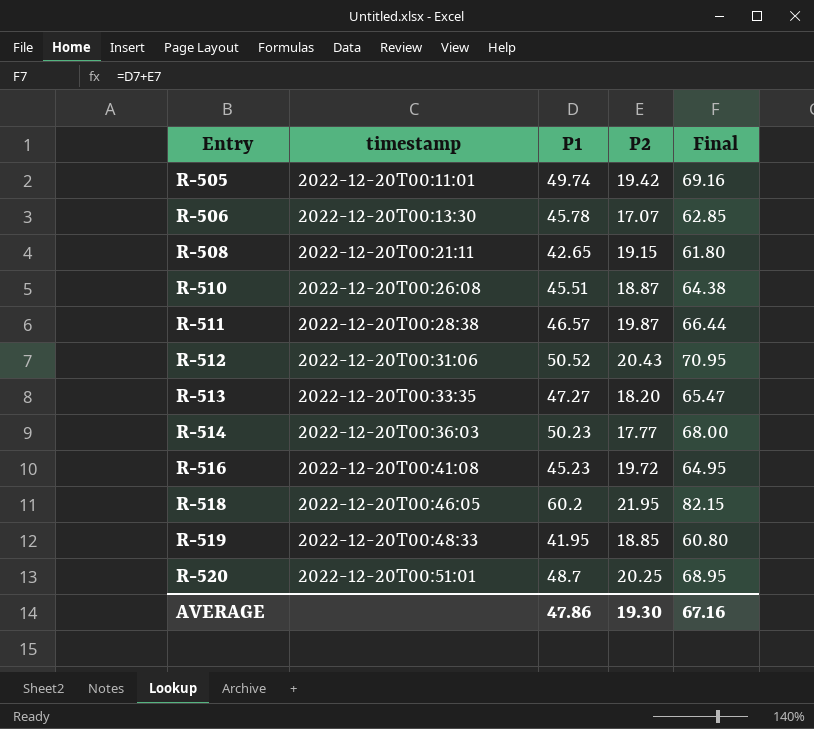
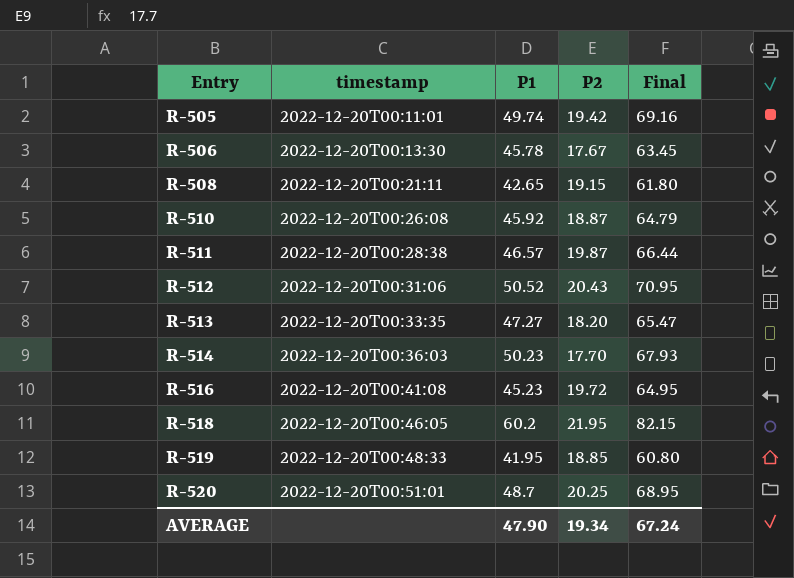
R-506 | P2: 17.07 -> 17.67
R-506 | Final: 62.85 -> 63.45
R-510 | P1: 45.51 -> 45.92
R-510 | Final: 64.38 -> 64.79
R-514 | P2: 17.77 -> 17.70
R-514 | Final: 68.00 -> 67.93
AVERAGE | P1: 47.86 -> 47.90
AVERAGE | P2: 19.30 -> 19.34
AVERAGE | Final: 67.16 -> 67.24

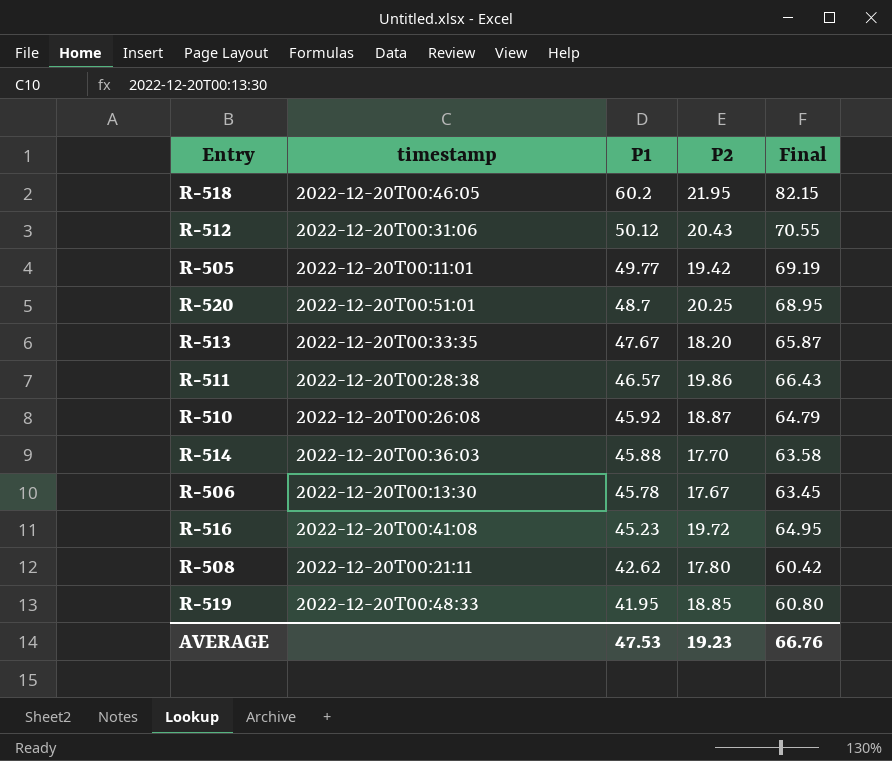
row order: Entry ascending -> P1 descending
R-512 | P1: 50.52 -> 50.12
R-512 | Final: 70.95 -> 70.55
R-505 | P1: 49.74 -> 49.77
R-505 | Final: 69.16 -> 69.19
R-513 | P1: 47.27 -> 47.67
R-513 | Final: 65.47 -> 65.87
R-511 | P2: 19.87 -> 19.86
R-511 | Final: 66.44 -> 66.43
R-514 | P1: 50.23 -> 45.88
R-514 | Final: 67.93 -> 63.58
R-508 | P1: 42.65 -> 42.62
R-508 | P2: 19.15 -> 17.80
R-508 | Final: 61.80 -> 60.42
AVERAGE | P1: 47.90 -> 47.53
AVERAGE | P2: 19.34 -> 19.23
AVERAGE | Final: 67.24 -> 66.76

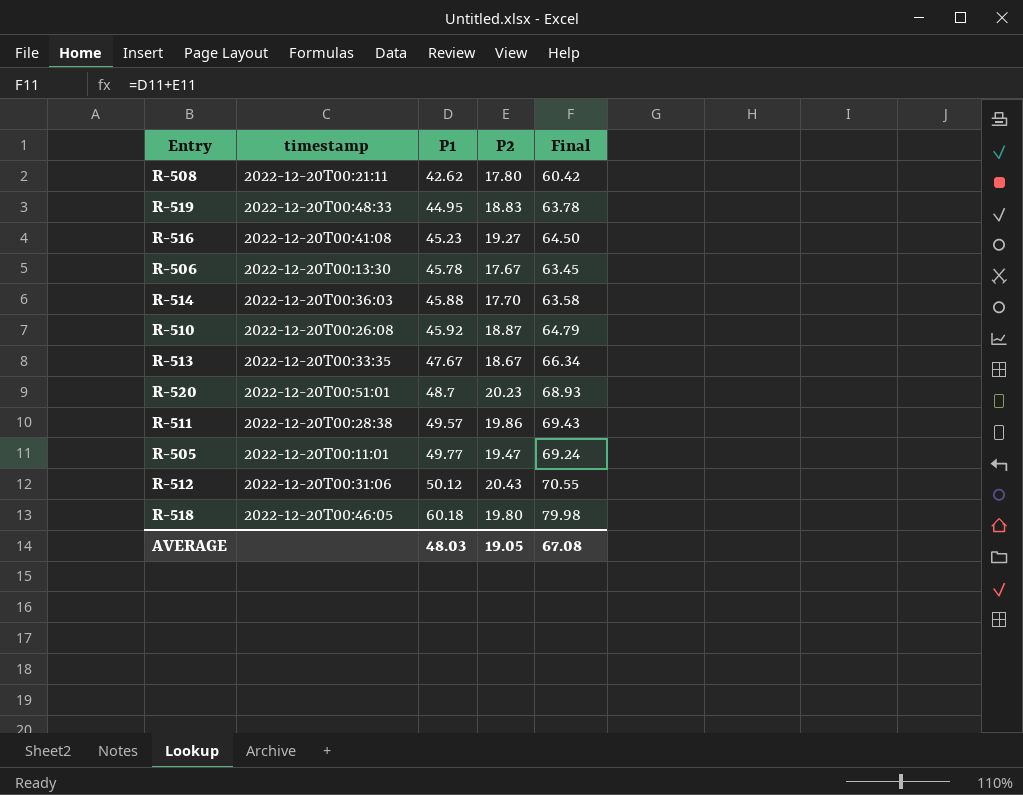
row order: P1 descending -> P1 ascending
R-519 | P1: 41.95 -> 44.95
R-519 | P2: 18.85 -> 18.83
R-519 | Final: 60.80 -> 63.78
R-516 | P2: 19.72 -> 19.27
R-516 | Final: 64.95 -> 64.50
R-513 | P2: 18.20 -> 18.67
R-513 | Final: 65.87 -> 66.34
R-520 | P2: 20.25 -> 20.23
R-520 | Final: 68.95 -> 68.93
R-511 | P1: 46.57 -> 49.57
R-511 | Final: 66.43 -> 69.43
R-505 | P2: 19.42 -> 19.47
R-505 | Final: 69.19 -> 69.24
R-518 | P1: 60.2 -> 60.18
R-518 | P2: 21.95 -> 19.80
R-518 | Final: 82.15 -> 79.98
AVERAGE | P1: 47.53 -> 48.03
AVERAGE | P2: 19.23 -> 19.05
AVERAGE | Final: 66.76 -> 67.08

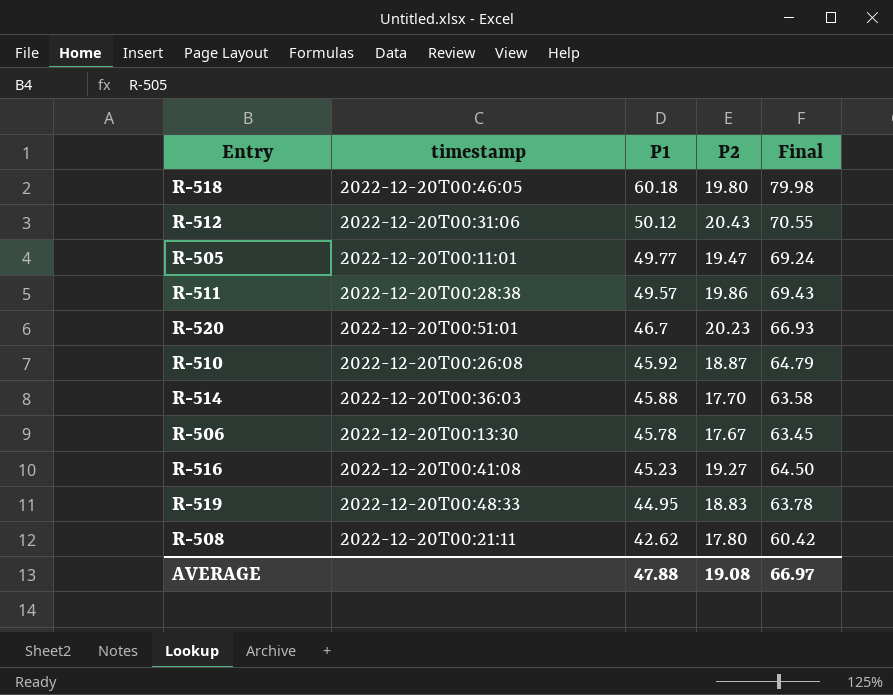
row order: P1 ascending -> P1 descending
row R-513: 2022-12-20T00:33:35 | 47.67 | 18.67 | 66.34 -> none
R-520 | P1: 48.7 -> 46.7
R-520 | Final: 68.93 -> 66.93
AVERAGE | P1: 48.03 -> 47.88
AVERAGE | P2: 19.05 -> 19.08
AVERAGE | Final: 67.08 -> 66.97

